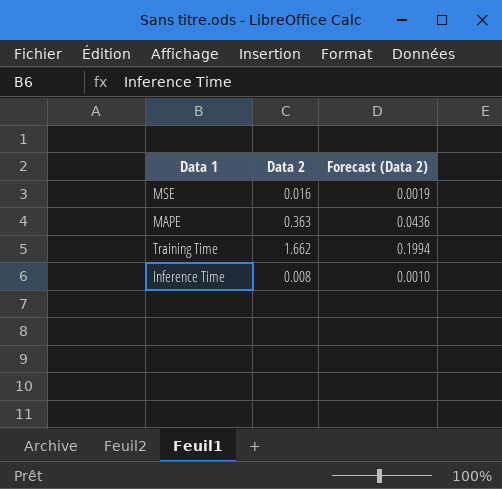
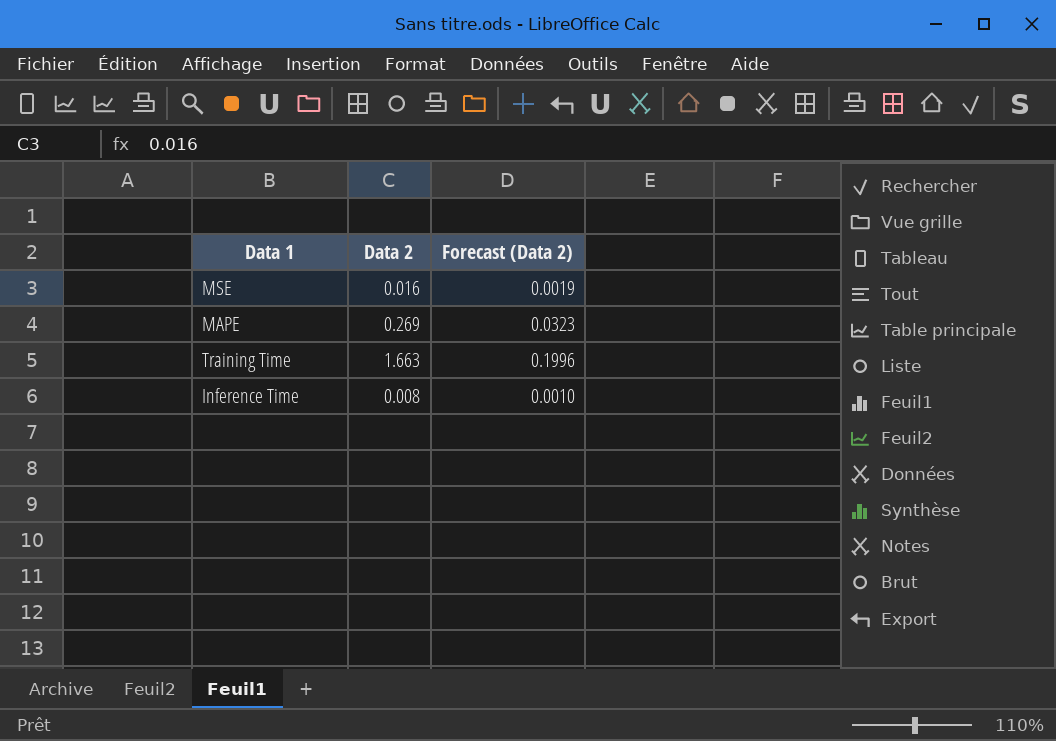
MAPE | Data 2: 0.363 -> 0.269
MAPE | Forecast (Data 2): 0.0436 -> 0.0323
Training Time | Data 2: 1.662 -> 1.663
Training Time | Forecast (Data 2): 0.1994 -> 0.1996

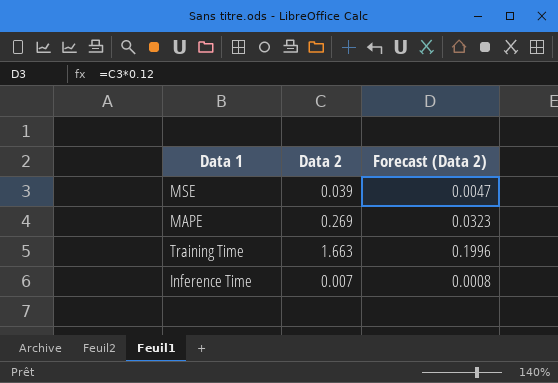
MSE | Data 2: 0.016 -> 0.039
MSE | Forecast (Data 2): 0.0019 -> 0.0047
Inference Time | Data 2: 0.008 -> 0.007
Inference Time | Forecast (Data 2): 0.0010 -> 0.0008

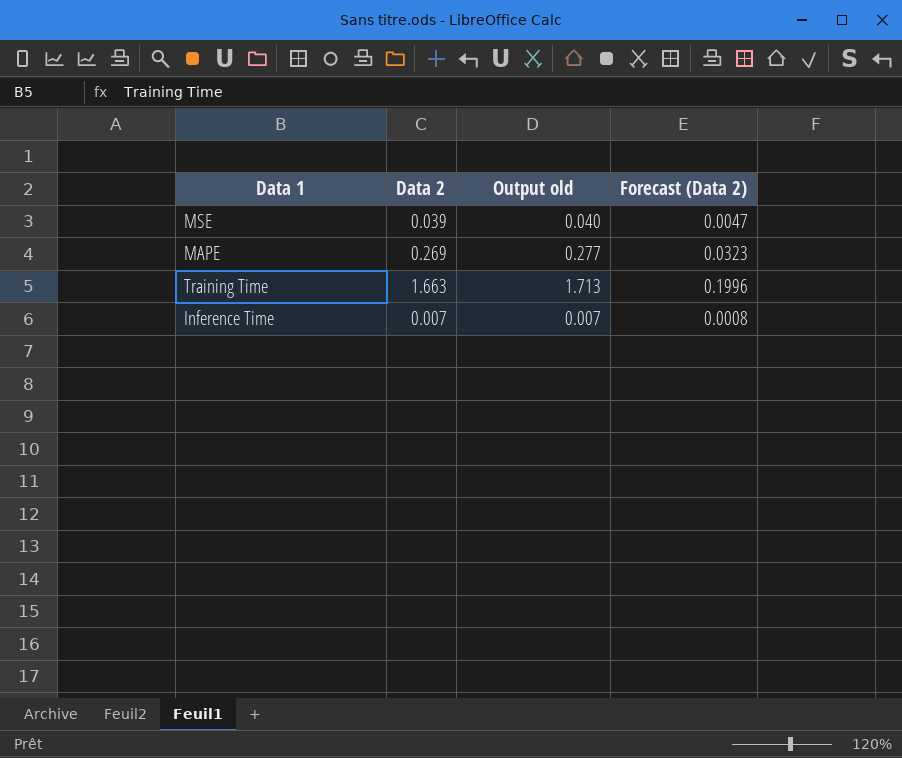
column Output old | formula: none -> [Data 2] * 1.03

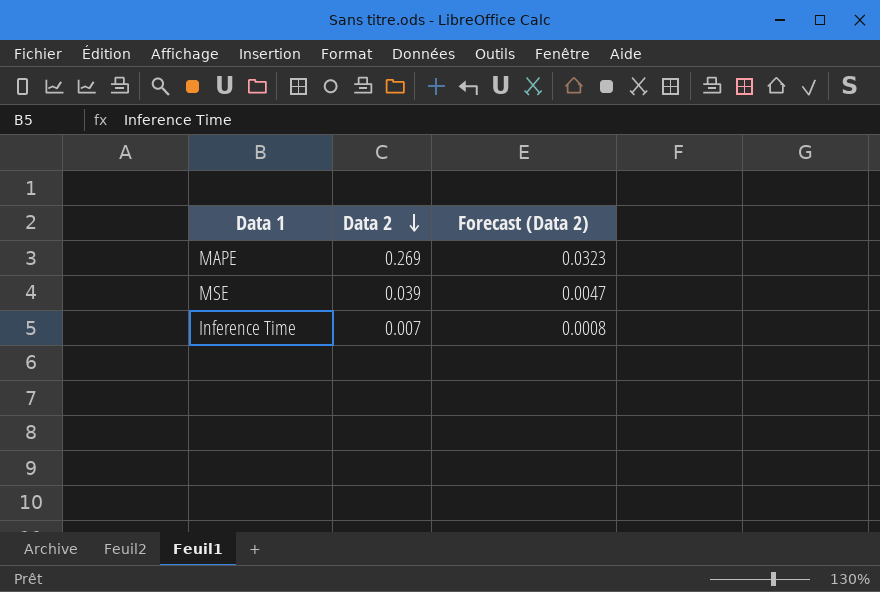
row order: none -> Data 2 descending
column Output old | formula: [Data 2] * 1.03 -> none
row Training Time: 1.663 | 1.713 | 0.1996 -> none

